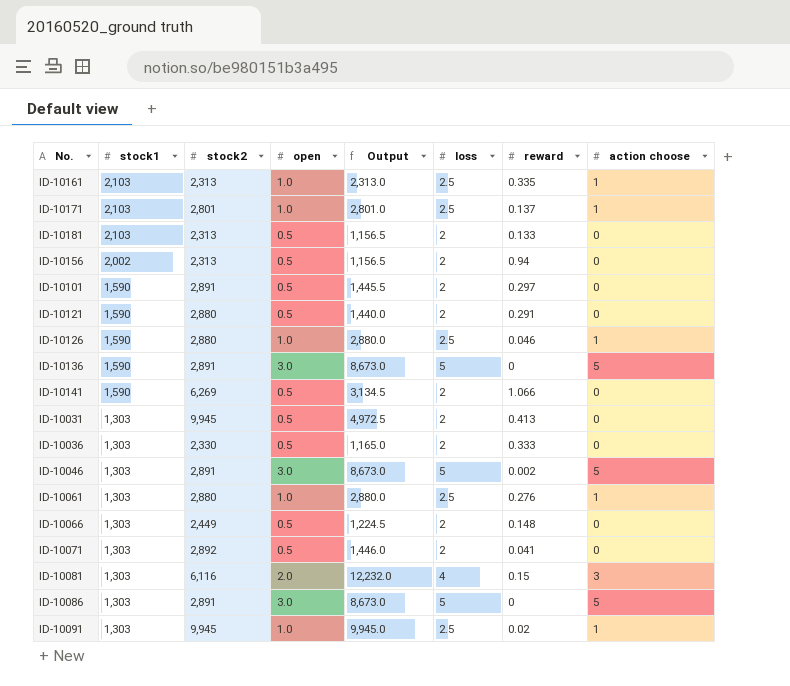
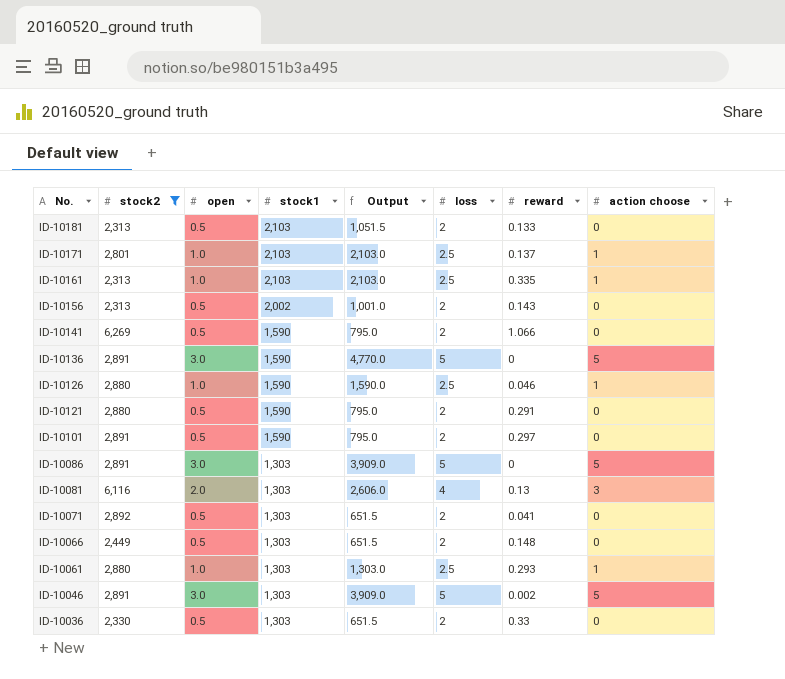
filter: none -> stock2 != 9,945
row order: stock1 descending -> No. descending
column stock1 | position: 2 -> 4
column Output | formula: [stock2] * [open] -> [open] * [stock1]
ID-10156 | reward: 0.94 -> 0.143
ID-10081 | reward: 0.15 -> 0.13
ID-10061 | reward: 0.276 -> 0.293
ID-10036 | reward: 0.333 -> 0.33

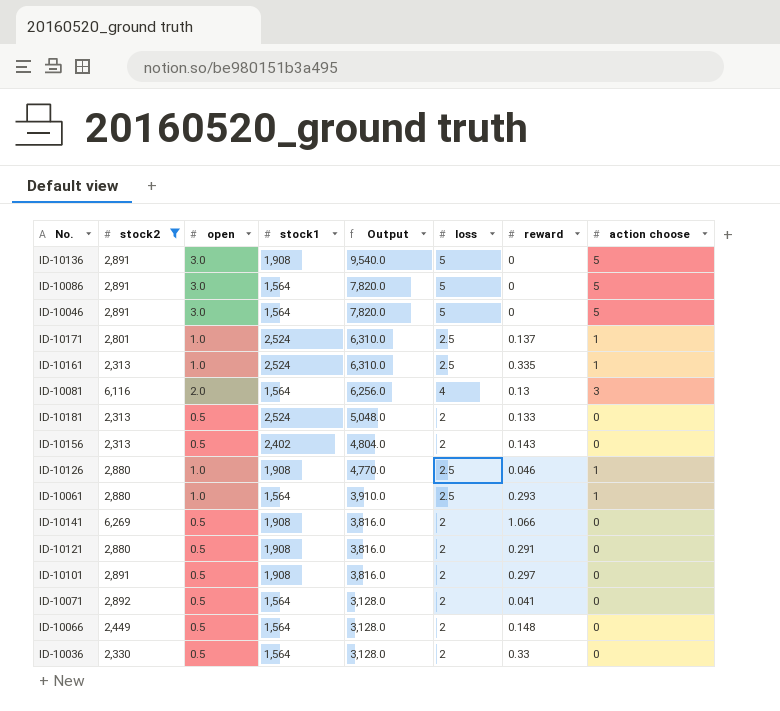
row order: No. descending -> Output descending
column Output | formula: [open] * [stock1] -> [stock1] * [loss]
ID-10136 | stock1: 1,590 -> 1,908
ID-10086 | stock1: 1,303 -> 1,564
ID-10046 | stock1: 1,303 -> 1,564
ID-10046 | reward: 0.002 -> 0
ID-10171 | stock1: 2,103 -> 2,524
ID-10161 | stock1: 2,103 -> 2,524
ID-10081 | stock1: 1,303 -> 1,564
ID-10181 | stock1: 2,103 -> 2,524
ID-10156 | stock1: 2,002 -> 2,402
ID-10126 | stock1: 1,590 -> 1,908
ID-10061 | stock1: 1,303 -> 1,564
ID-10141 | stock1: 1,590 -> 1,908
ID-10121 | stock1: 1,590 -> 1,908
ID-10101 | stock1: 1,590 -> 1,908
ID-10071 | stock1: 1,303 -> 1,564
ID-10066 | stock1: 1,303 -> 1,564
ID-10036 | stock1: 1,303 -> 1,564

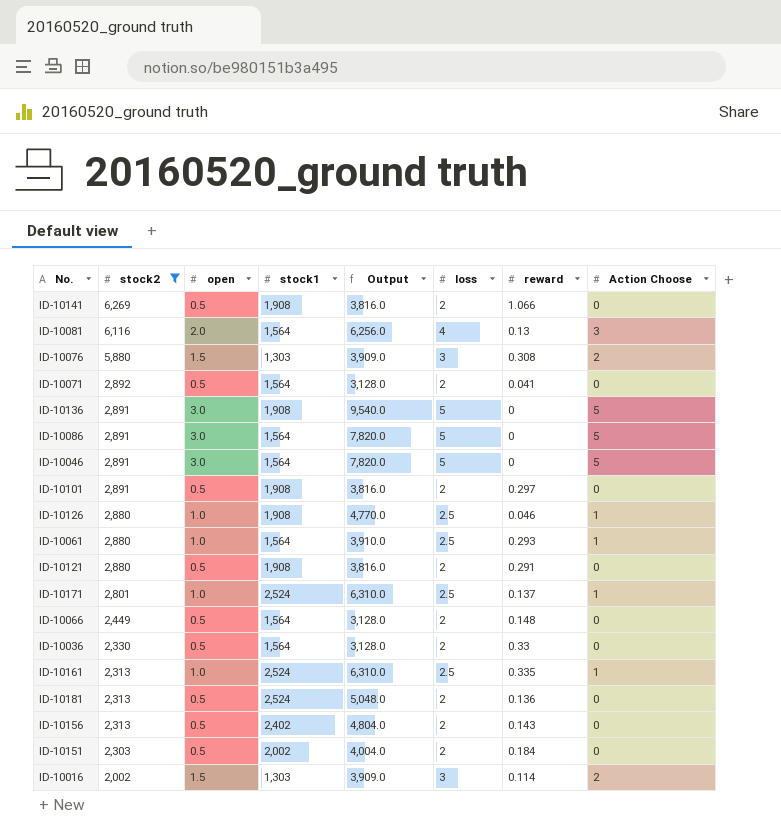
row order: Output descending -> stock2 descending
column name: action choose -> Action Choose
row ID-10076: none -> 5,880 | 1.5 | 1,303 | 3,909.0 | 3 | 0.308 | 2
ID-10181 | reward: 0.133 -> 0.136
row ID-10151: none -> 2,303 | 0.5 | 2,002 | 4,004.0 | 2 | 0.184 | 0
row ID-10016: none -> 2,002 | 1.5 | 1,303 | 3,909.0 | 3 | 0.114 | 2

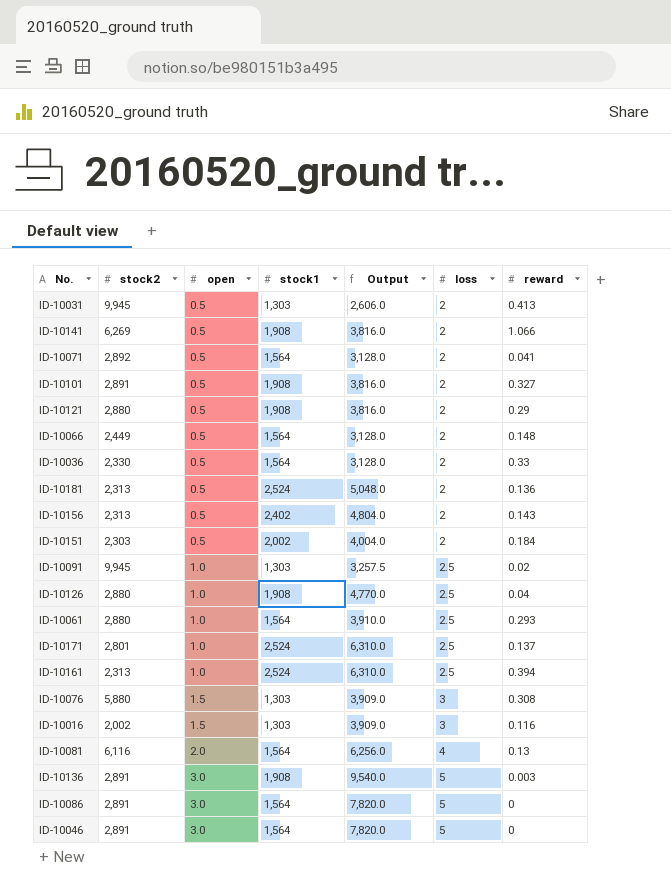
filter: stock2 != 9,945 -> none
row order: stock2 descending -> open ascending
column Action Choose | position: 8 -> none
ID-10101 | reward: 0.297 -> 0.327
ID-10121 | reward: 0.291 -> 0.29
ID-10126 | reward: 0.046 -> 0.04
ID-10161 | reward: 0.335 -> 0.394
ID-10016 | reward: 0.114 -> 0.116
ID-10136 | reward: 0 -> 0.003

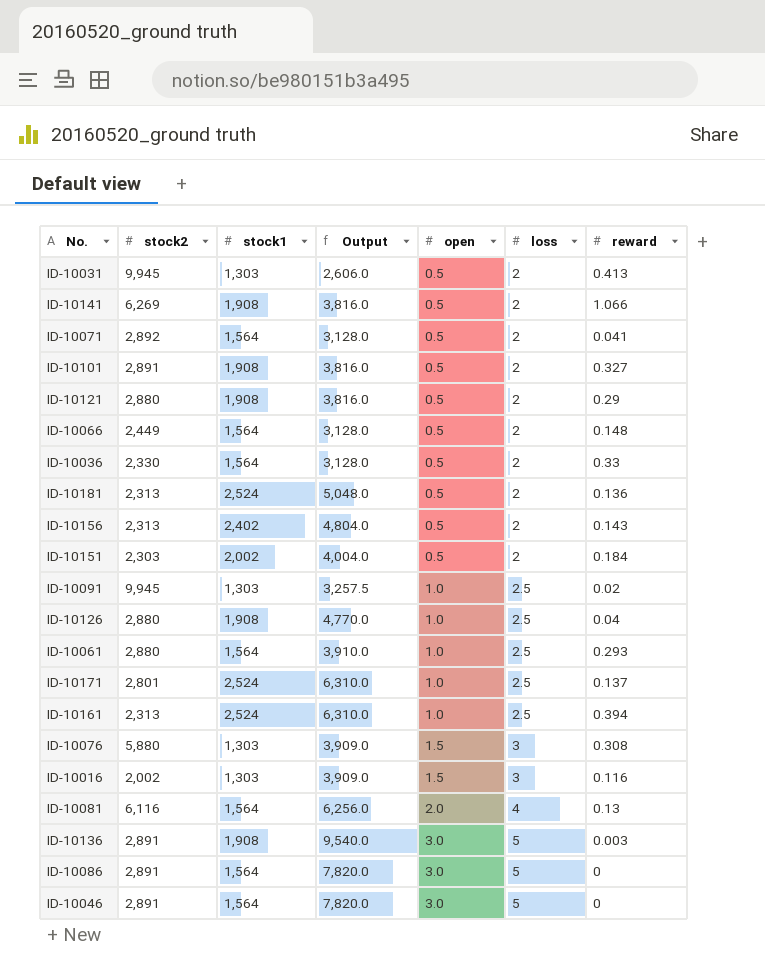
column open | position: 3 -> 5

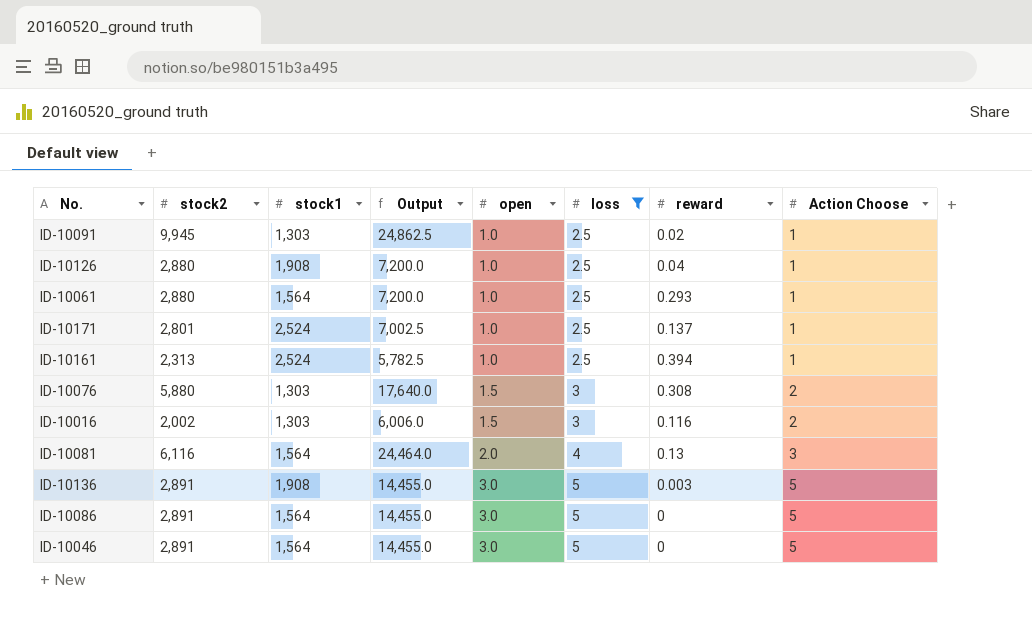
filter: none -> loss != 2
column Output | formula: [stock1] * [loss] -> [stock2] * [loss]
column Action Choose | position: none -> 8

